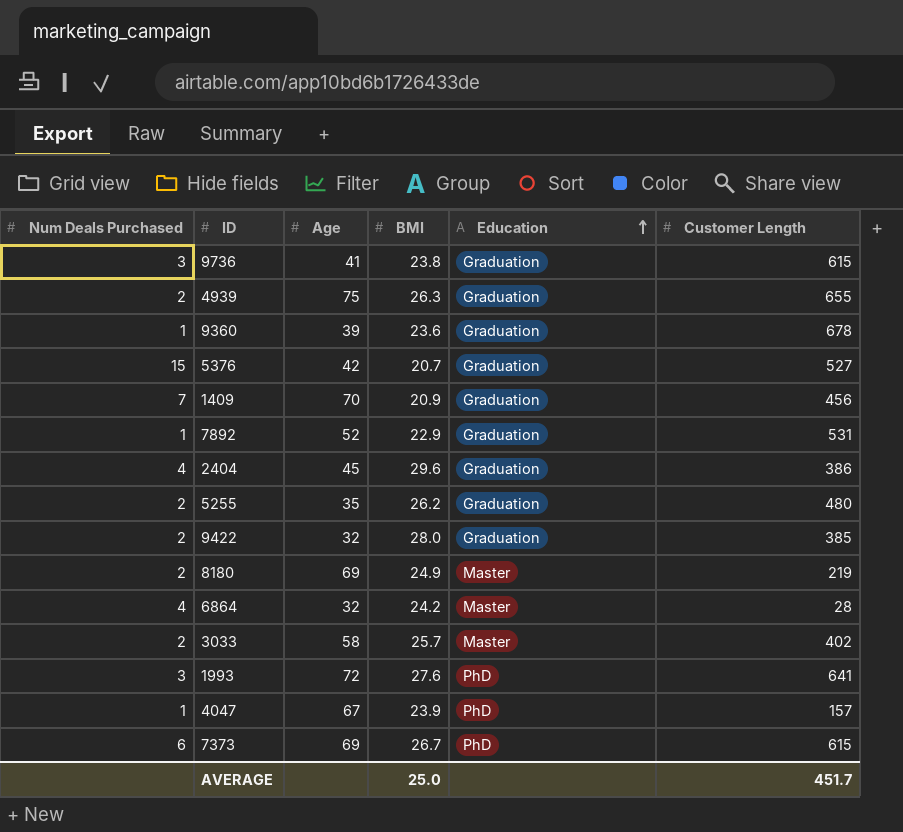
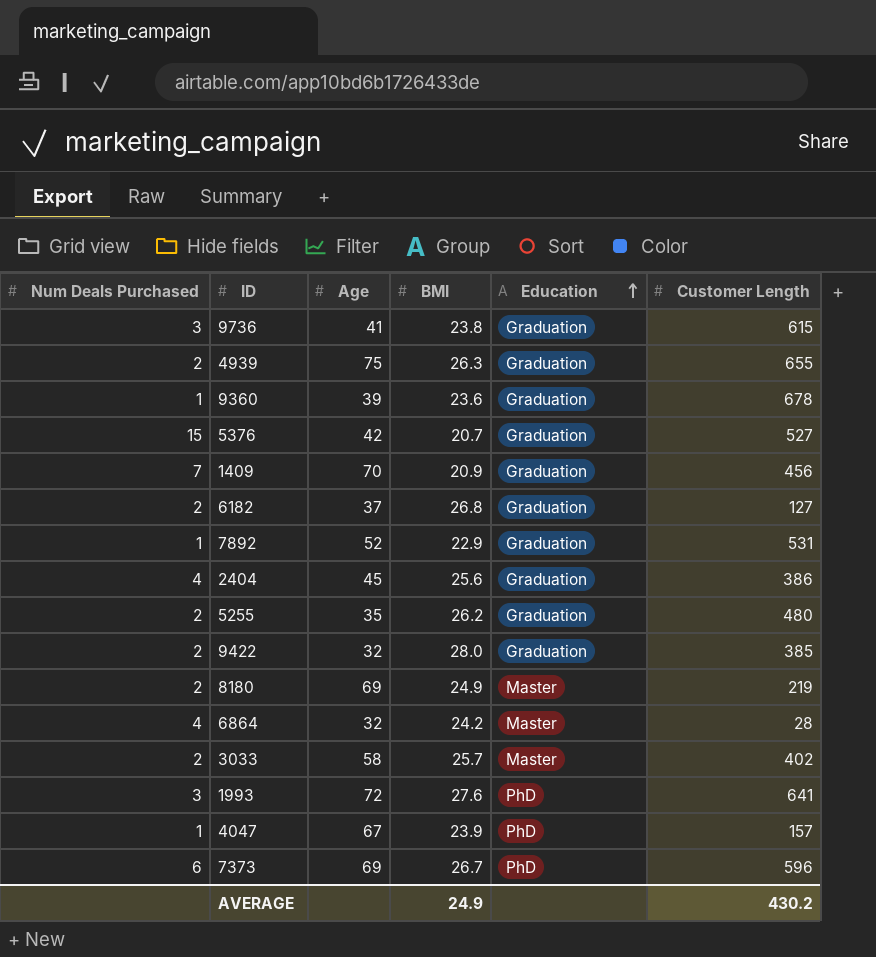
row 6182: none -> 2 | 37 | 26.8 | Graduation | 127
2404 | BMI: 29.6 -> 25.6
7373 | Customer Length: 615 -> 596
AVERAGE | BMI: 25.0 -> 24.9
AVERAGE | Customer Length: 451.7 -> 430.2

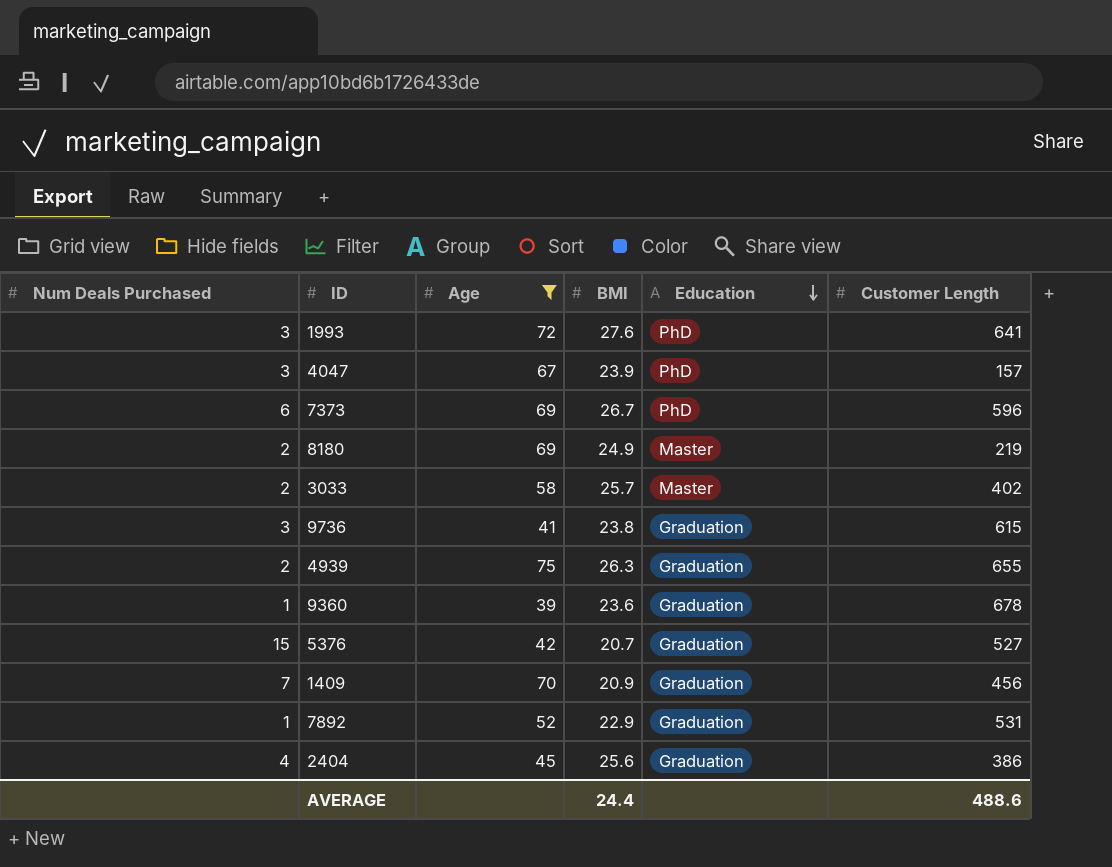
filter: none -> Age >= 39
row order: Education ascending -> Education descending
4047 | Num Deals Purchased: 1 -> 3
AVERAGE | BMI: 24.9 -> 24.4
AVERAGE | Customer Length: 430.2 -> 488.6

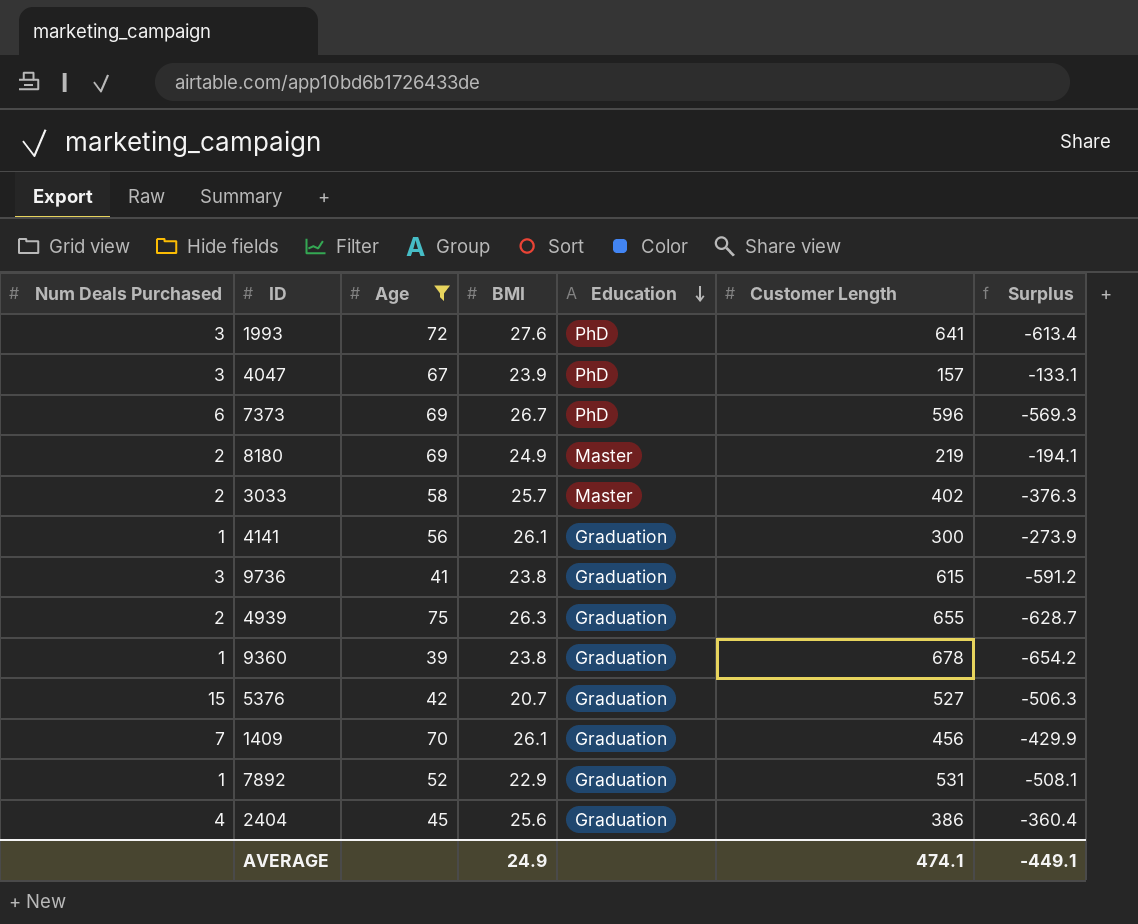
column Surplus | formula: none -> [BMI] - [Customer Length]
row 4141: none -> 1 | 56 | 26.1 | Graduation | 300 | -273.9
9360 | BMI: 23.6 -> 23.8
1409 | BMI: 20.9 -> 26.1
AVERAGE | BMI: 24.4 -> 24.9
AVERAGE | Customer Length: 488.6 -> 474.1

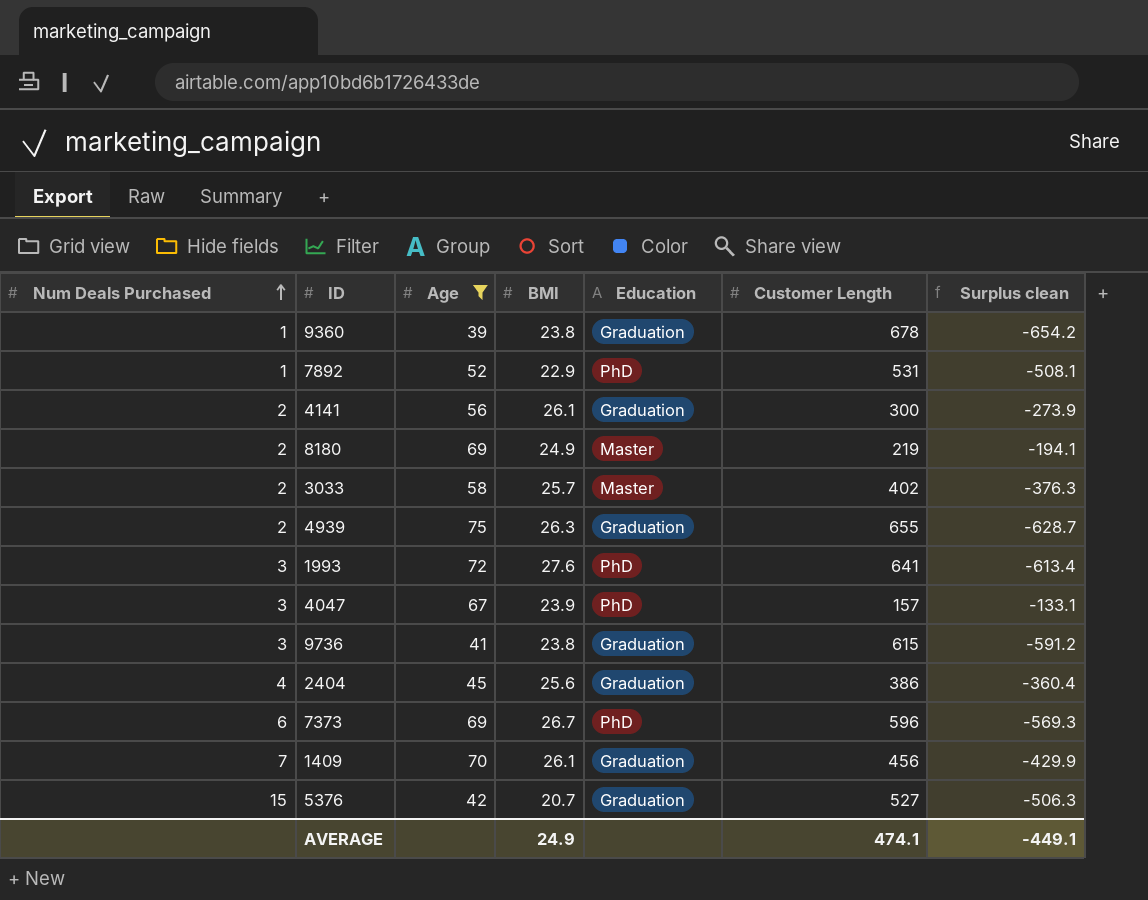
row order: Education descending -> Num Deals Purchased ascending
column name: Surplus -> Surplus clean
7892 | Education: Graduation -> PhD
4141 | Num Deals Purchased: 1 -> 2

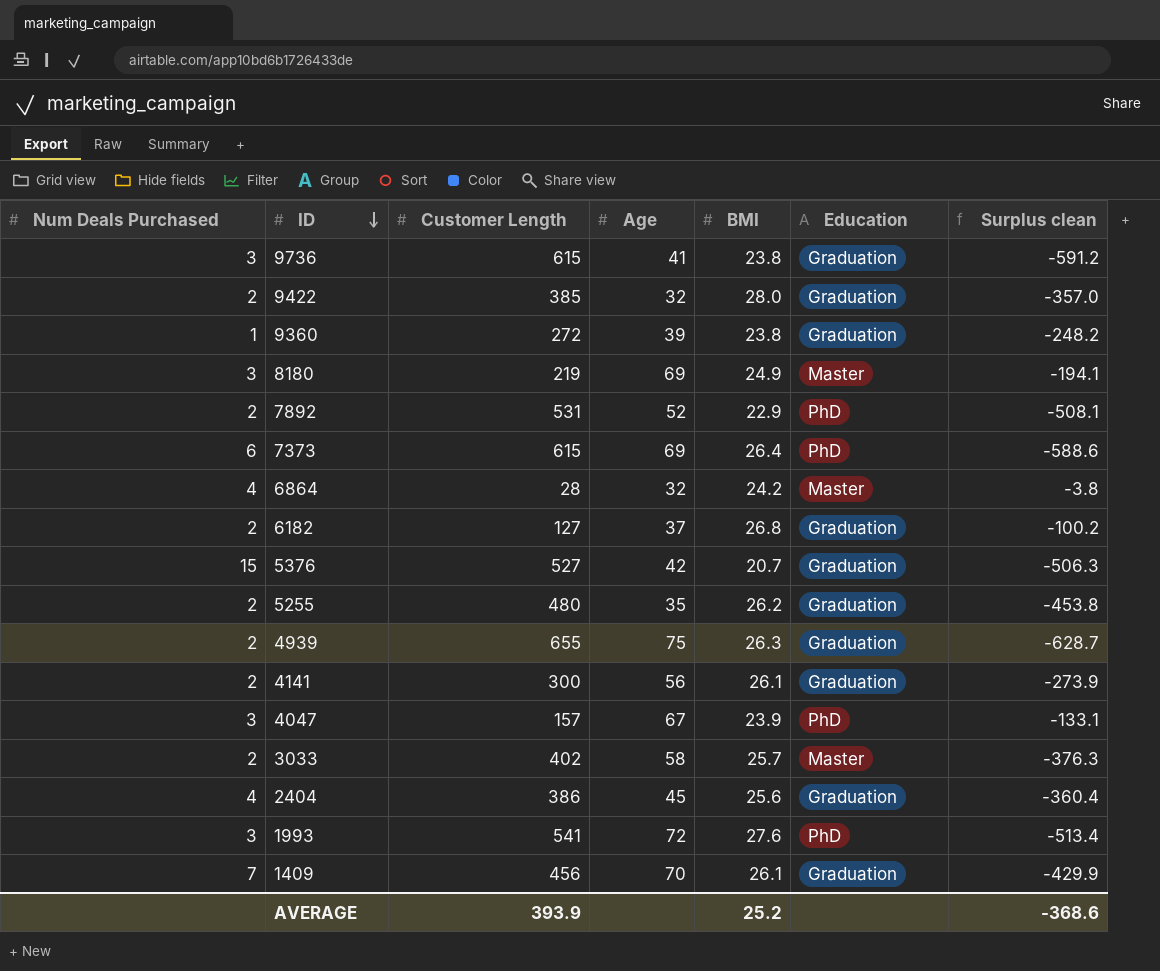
filter: Age >= 39 -> none
row order: Num Deals Purchased ascending -> ID descending
column Customer Length | position: 6 -> 3
9360 | Customer Length: 678 -> 272
9360 | Surplus clean: -654.2 -> -248.2
8180 | Num Deals Purchased: 2 -> 3
7892 | Num Deals Purchased: 1 -> 2
7373 | Customer Length: 596 -> 615
7373 | BMI: 26.7 -> 26.4
7373 | Surplus clean: -569.3 -> -588.6
1993 | Customer Length: 641 -> 541
1993 | Surplus clean: -613.4 -> -513.4
AVERAGE | Customer Length: 474.1 -> 393.9
AVERAGE | BMI: 24.9 -> 25.2
AVERAGE | Surplus clean: -449.1 -> -368.6

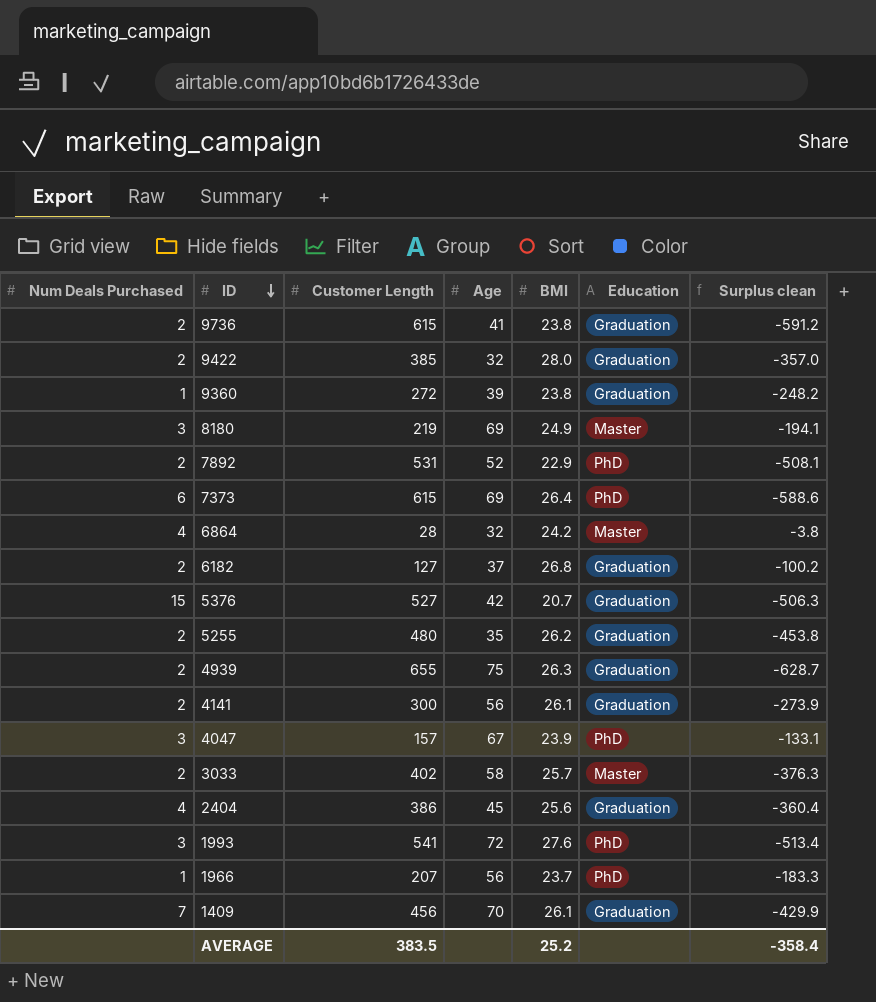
9736 | Num Deals Purchased: 3 -> 2
row 1966: none -> 1 | 207 | 56 | 23.7 | PhD | -183.3
AVERAGE | Customer Length: 393.9 -> 383.5
AVERAGE | Surplus clean: -368.6 -> -358.4

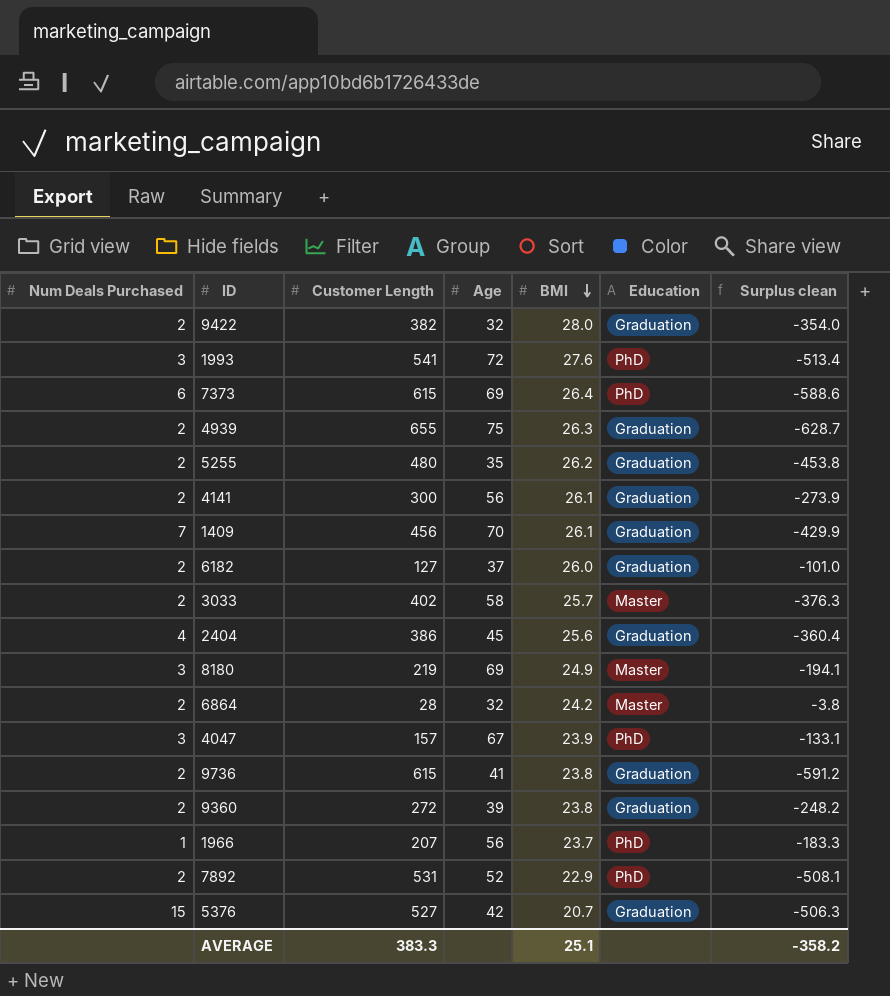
row order: ID descending -> BMI descending
9422 | Customer Length: 385 -> 382
9422 | Surplus clean: -357.0 -> -354.0
6182 | BMI: 26.8 -> 26.0
6182 | Surplus clean: -100.2 -> -101.0
6864 | Num Deals Purchased: 4 -> 2
9360 | Num Deals Purchased: 1 -> 2
AVERAGE | Customer Length: 383.5 -> 383.3
AVERAGE | BMI: 25.2 -> 25.1
AVERAGE | Surplus clean: -358.4 -> -358.2

